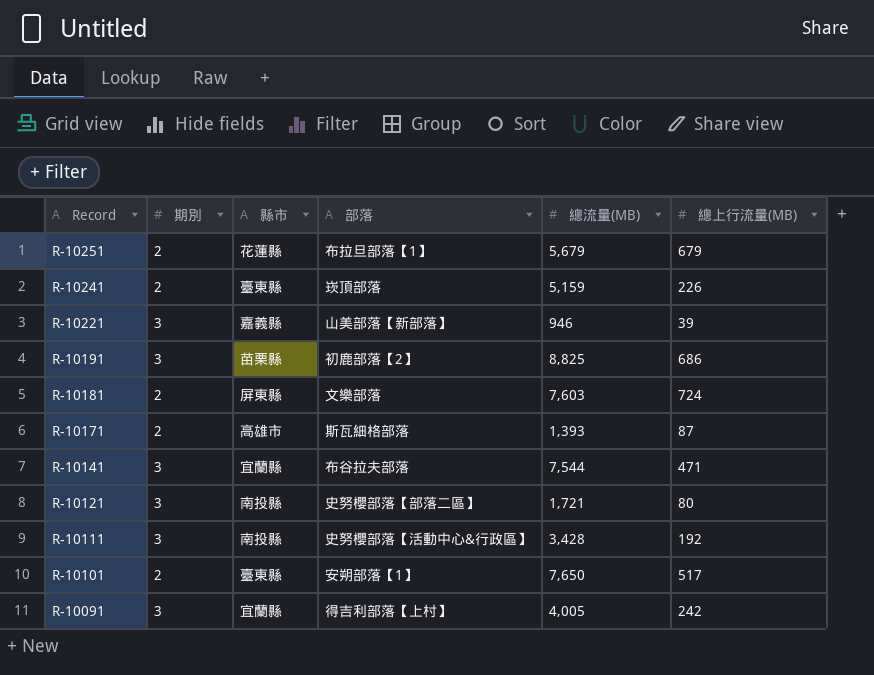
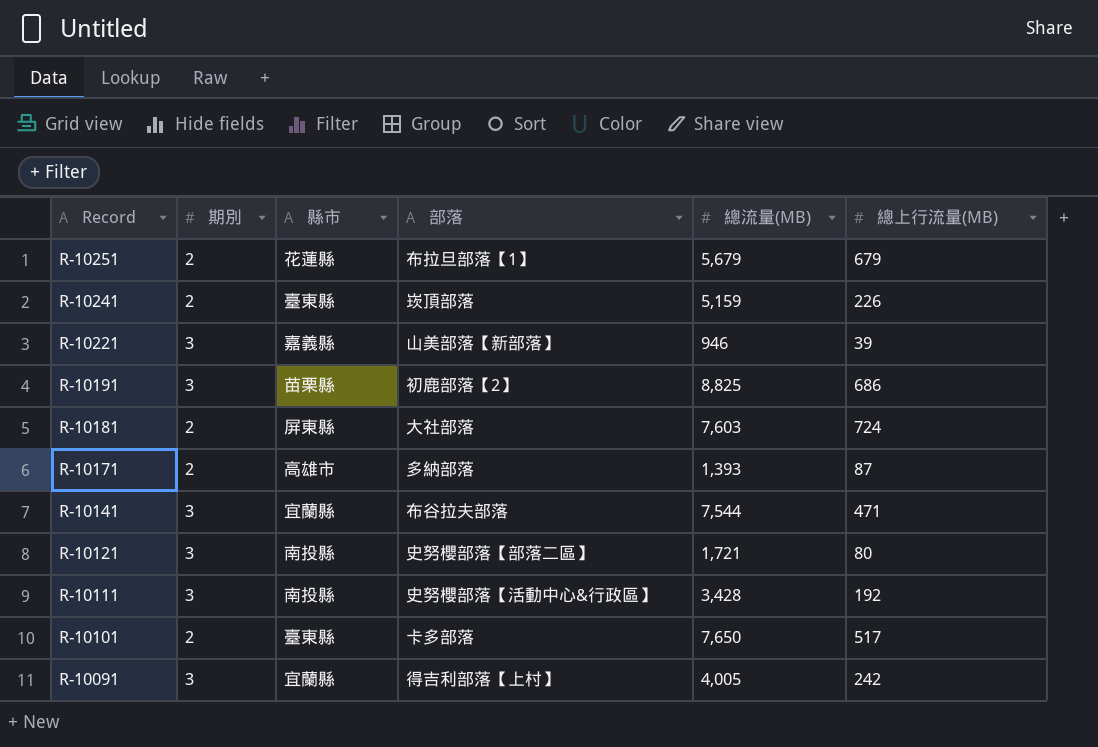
R-10181 | 部落: 文樂部落 -> 大社部落
R-10171 | 部落: 斯瓦細格部落 -> 多納部落
R-10101 | 部落: 安朔部落【1】 -> 卡多部落

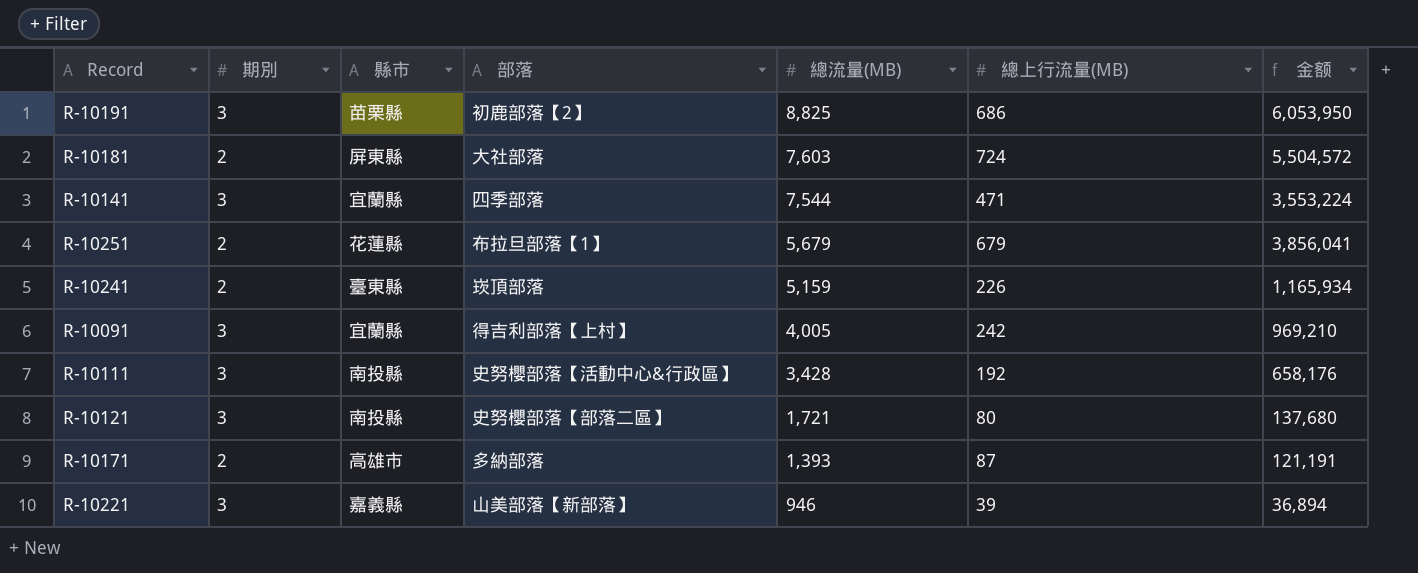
row order: Record descending -> 總流量(MB) descending
column 金额 | formula: none -> [總流量(MB)] * [總上行流量(MB)]
row R-10101: 2 | 臺東縣 | 卡多部落 | 7,650 | 517 -> none
R-10141 | 部落: 布谷拉夫部落 -> 四季部落

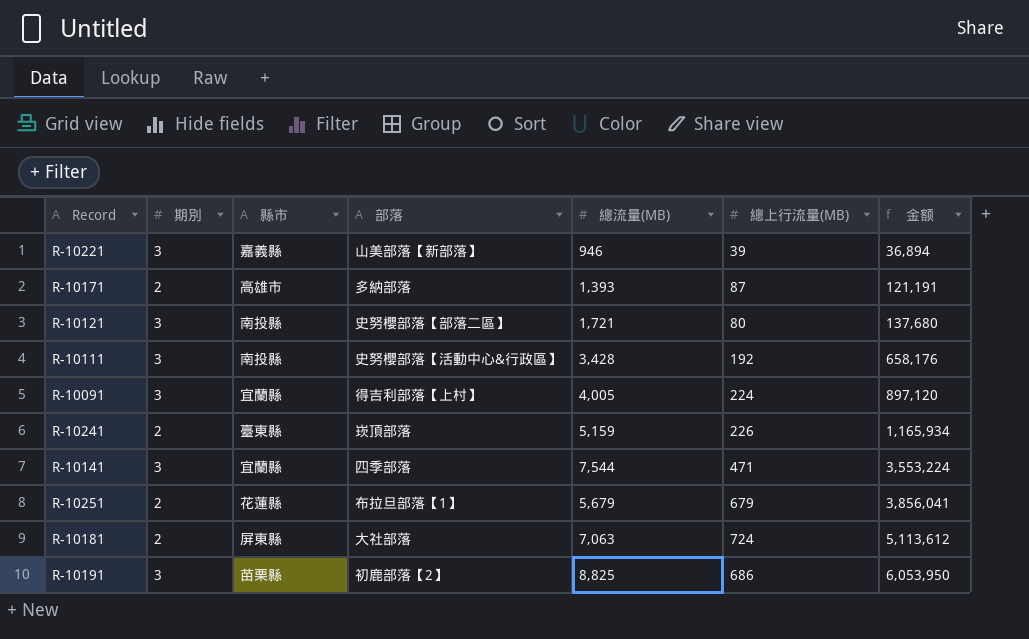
row order: 總流量(MB) descending -> 金额 ascending
R-10091 | 總上行流量(MB): 242 -> 224
R-10091 | 金额: 969,210 -> 897,120
R-10181 | 總流量(MB): 7,603 -> 7,063
R-10181 | 金额: 5,504,572 -> 5,113,612

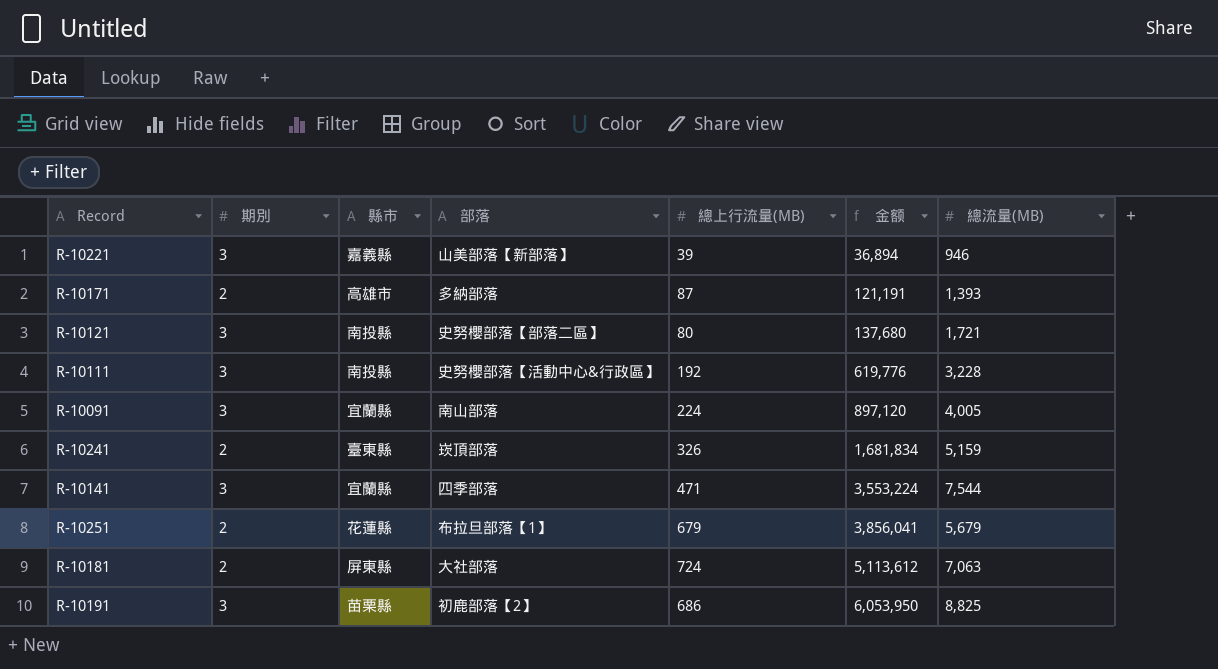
column 總流量(MB) | position: 5 -> 7
R-10111 | 金额: 658,176 -> 619,776
R-10111 | 總流量(MB): 3,428 -> 3,228
R-10091 | 部落: 得吉利部落【上村】 -> 南山部落
R-10241 | 總上行流量(MB): 226 -> 326
R-10241 | 金额: 1,165,934 -> 1,681,834

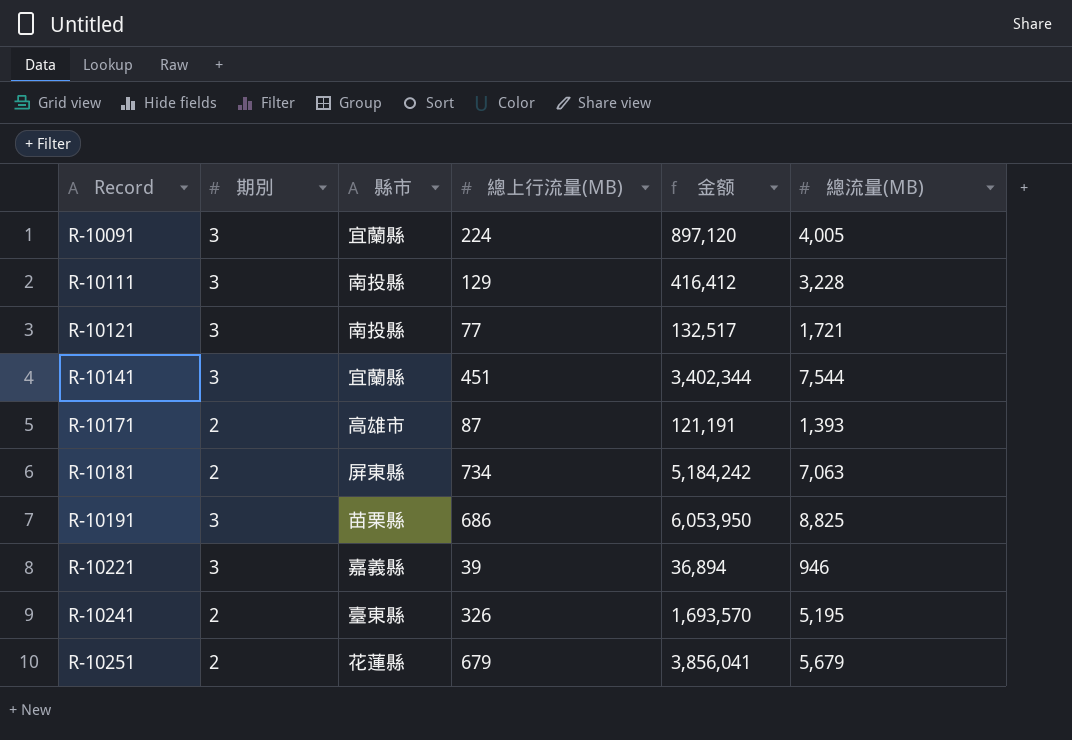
row order: 金额 ascending -> Record ascending
column 部落 | position: 4 -> none
R-10111 | 總上行流量(MB): 192 -> 129
R-10111 | 金额: 619,776 -> 416,412
R-10121 | 總上行流量(MB): 80 -> 77
R-10121 | 金额: 137,680 -> 132,517
R-10141 | 總上行流量(MB): 471 -> 451
R-10141 | 金额: 3,553,224 -> 3,402,344
R-10181 | 總上行流量(MB): 724 -> 734
R-10181 | 金额: 5,113,612 -> 5,184,242
R-10241 | 金额: 1,681,834 -> 1,693,570
R-10241 | 總流量(MB): 5,159 -> 5,195

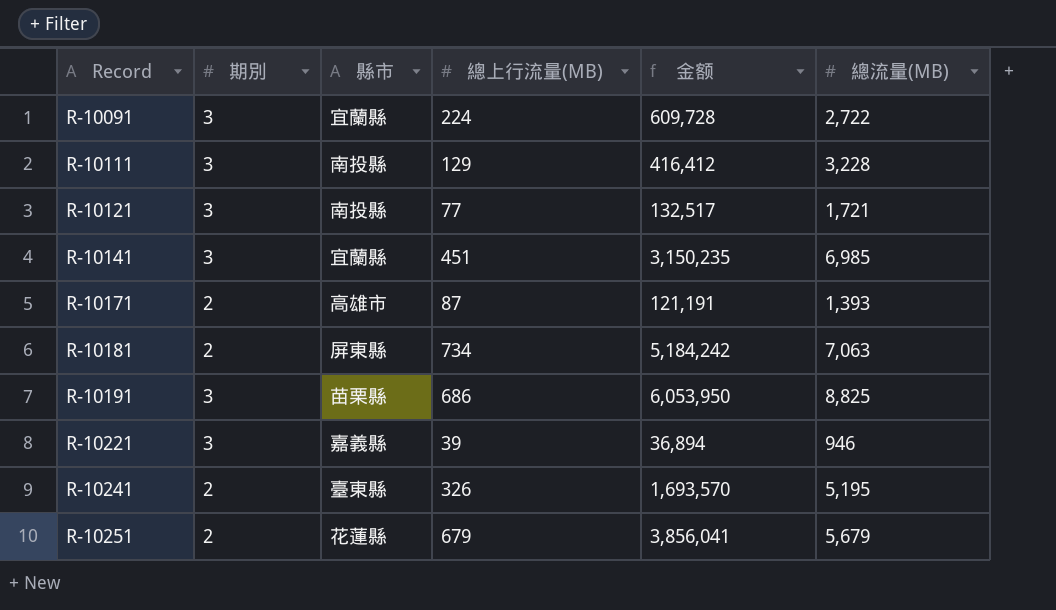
R-10091 | 金额: 897,120 -> 609,728
R-10091 | 總流量(MB): 4,005 -> 2,722
R-10141 | 金额: 3,402,344 -> 3,150,235
R-10141 | 總流量(MB): 7,544 -> 6,985

